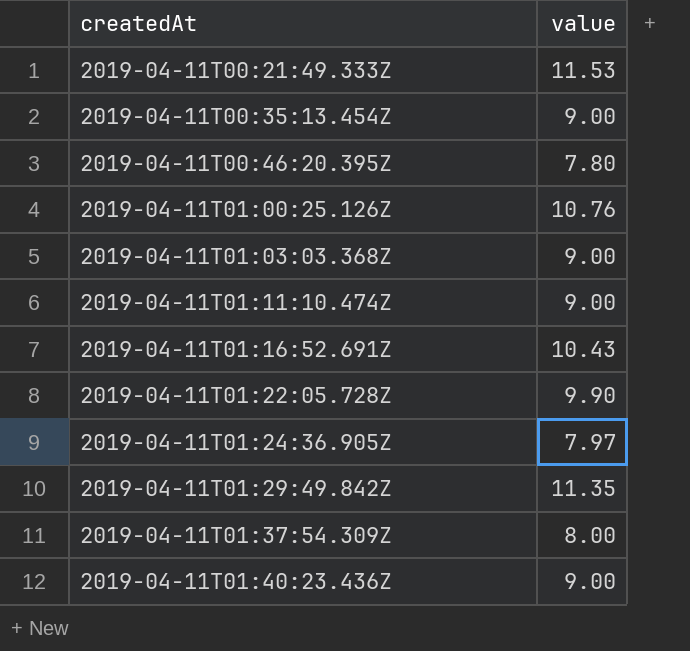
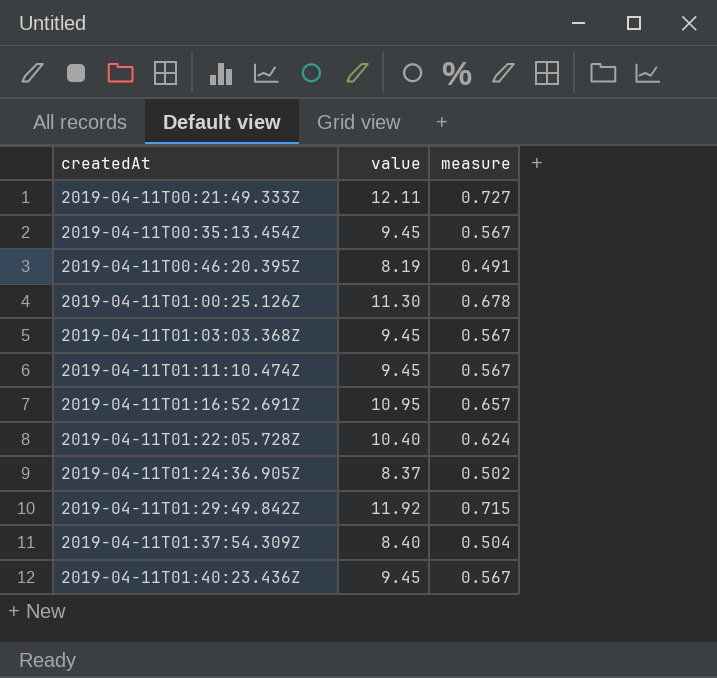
column measure | formula: none -> [value] * 0.06
2019-04-11T00:21:49.333Z | value: 11.53 -> 12.11
2019-04-11T00:35:13.454Z | value: 9.00 -> 9.45
2019-04-11T00:46:20.395Z | value: 7.80 -> 8.19
2019-04-11T01:00:25.126Z | value: 10.76 -> 11.30
2019-04-11T01:03:03.368Z | value: 9.00 -> 9.45
2019-04-11T01:11:10.474Z | value: 9.00 -> 9.45
2019-04-11T01:16:52.691Z | value: 10.43 -> 10.95
2019-04-11T01:22:05.728Z | value: 9.90 -> 10.40
2019-04-11T01:24:36.905Z | value: 7.97 -> 8.37
2019-04-11T01:29:49.842Z | value: 11.35 -> 11.92
2019-04-11T01:37:54.309Z | value: 8.00 -> 8.40
2019-04-11T01:40:23.436Z | value: 9.00 -> 9.45

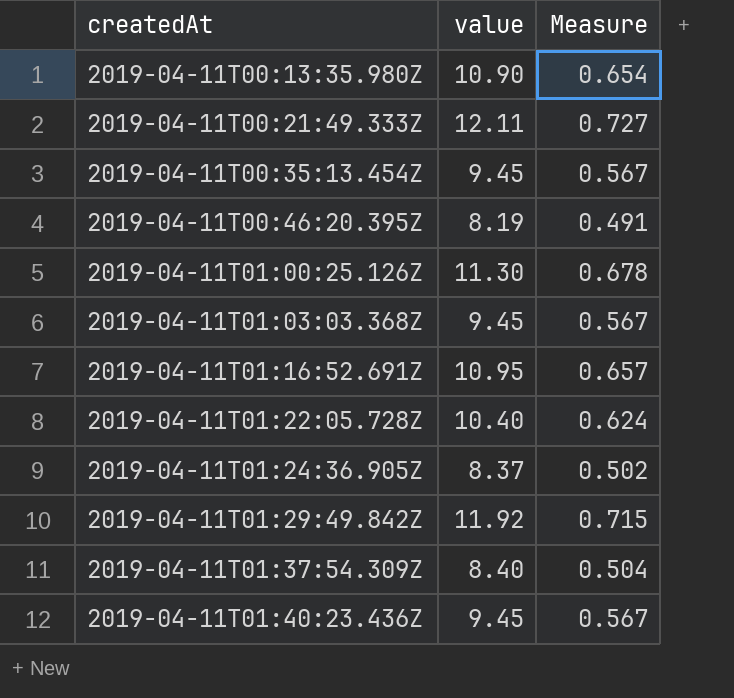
column name: measure -> Measure
row 2019-04-11T01:11:10.474Z: 9.45 | 0.567 -> none
row 2019-04-11T00:13:35.980Z: none -> 10.90 | 0.654

